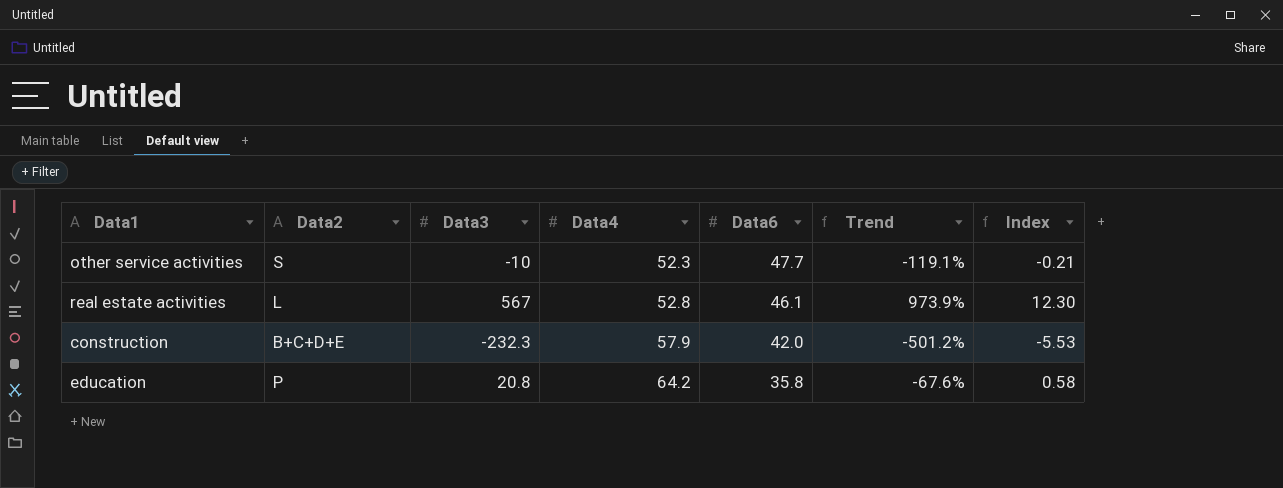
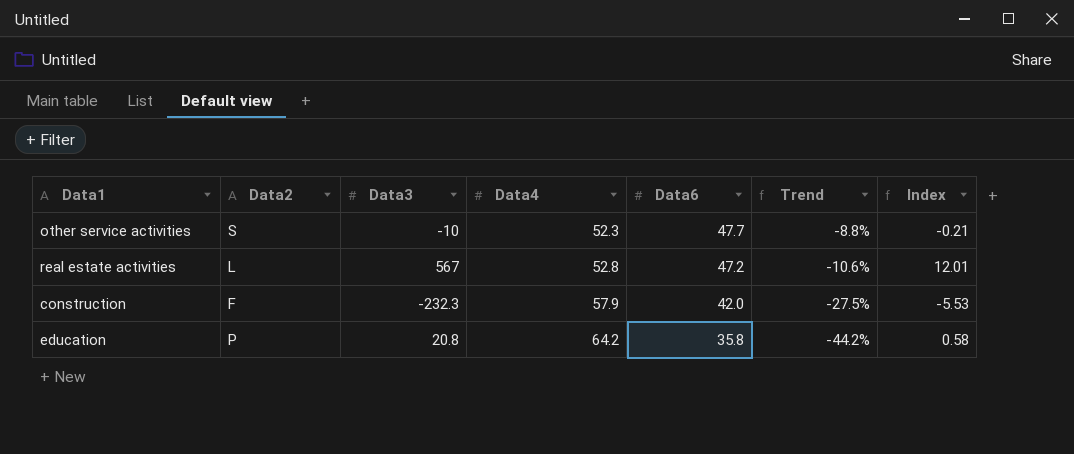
column Trend | formula: ([Data3] - [Data4]) / [Data4] -> ([Data6] - [Data4]) / [Data4]
real estate activities | Data6: 46.1 -> 47.2
real estate activities | Index: 12.30 -> 12.01
construction | Data2: B+C+D+E -> F

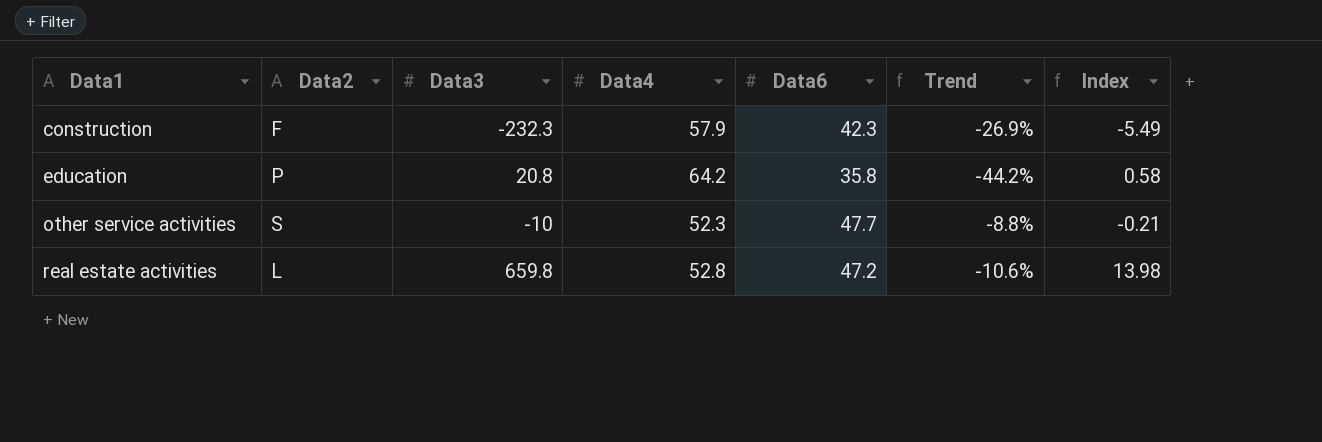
row order: Data4 ascending -> Data1 ascending
construction | Data6: 42.0 -> 42.3
construction | Trend: -27.5% -> -26.9%
construction | Index: -5.53 -> -5.49
real estate activities | Data3: 567 -> 659.8
real estate activities | Index: 12.01 -> 13.98

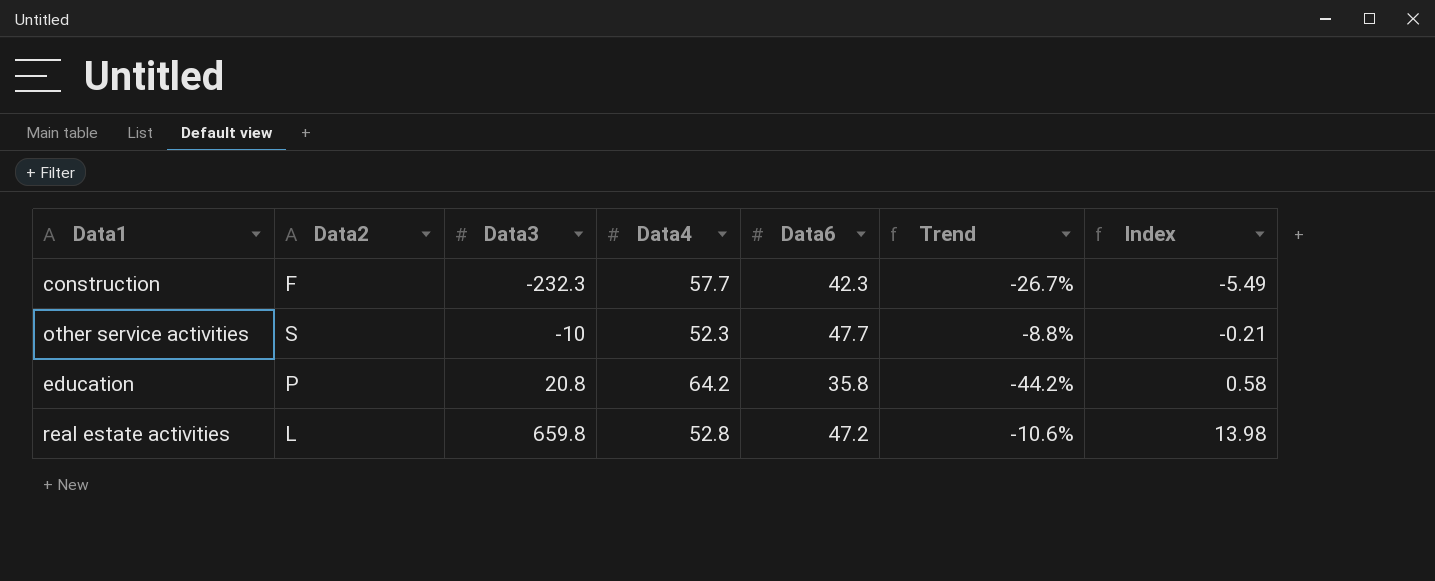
row order: Data1 ascending -> Data3 ascending
construction | Data4: 57.9 -> 57.7
construction | Trend: -26.9% -> -26.7%

